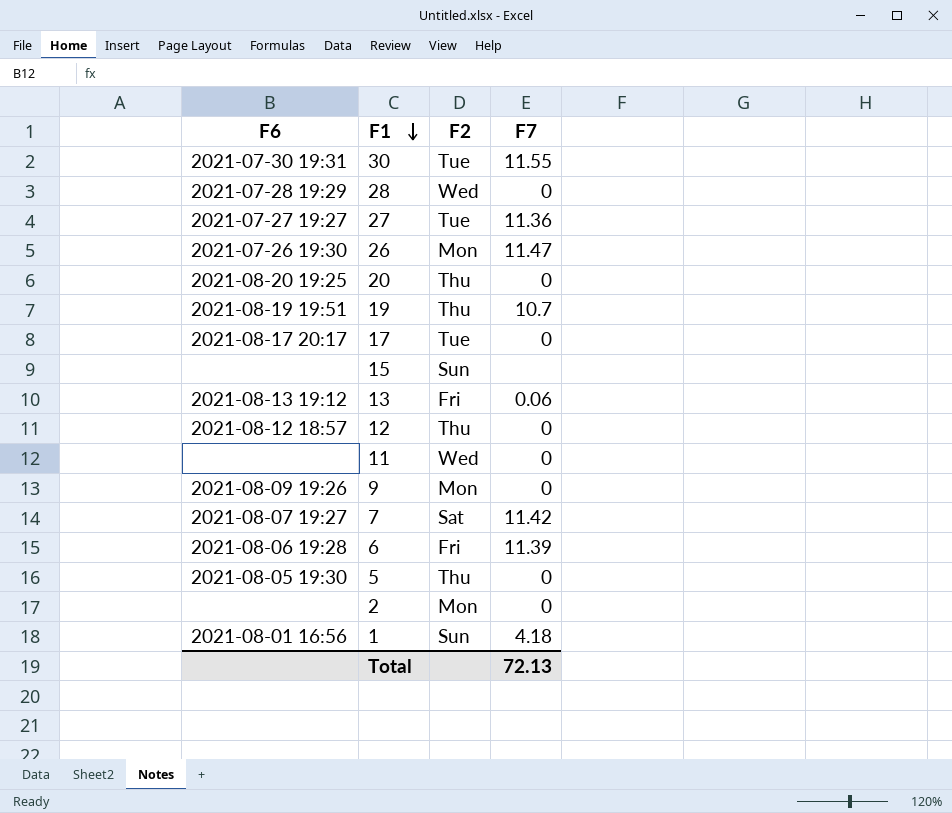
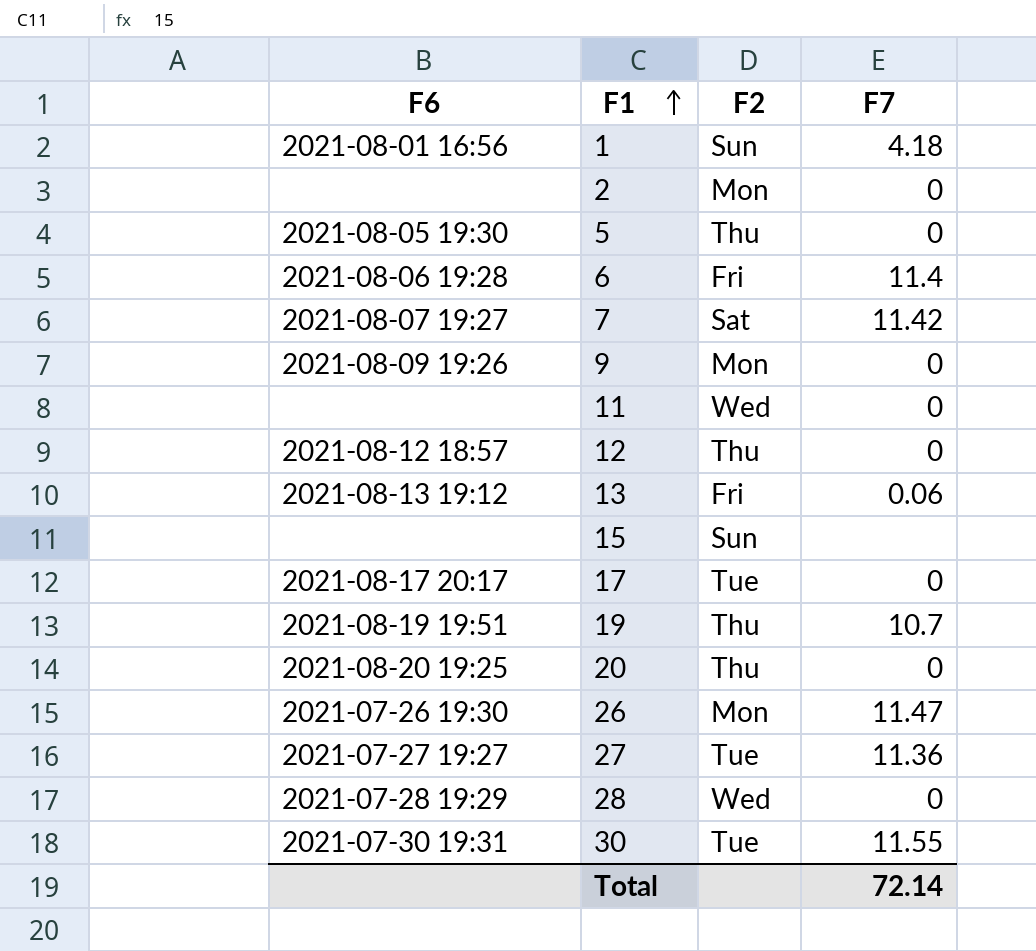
row order: F1 descending -> F1 ascending
6 | F7: 11.39 -> 11.4
Total | F7: 72.13 -> 72.14

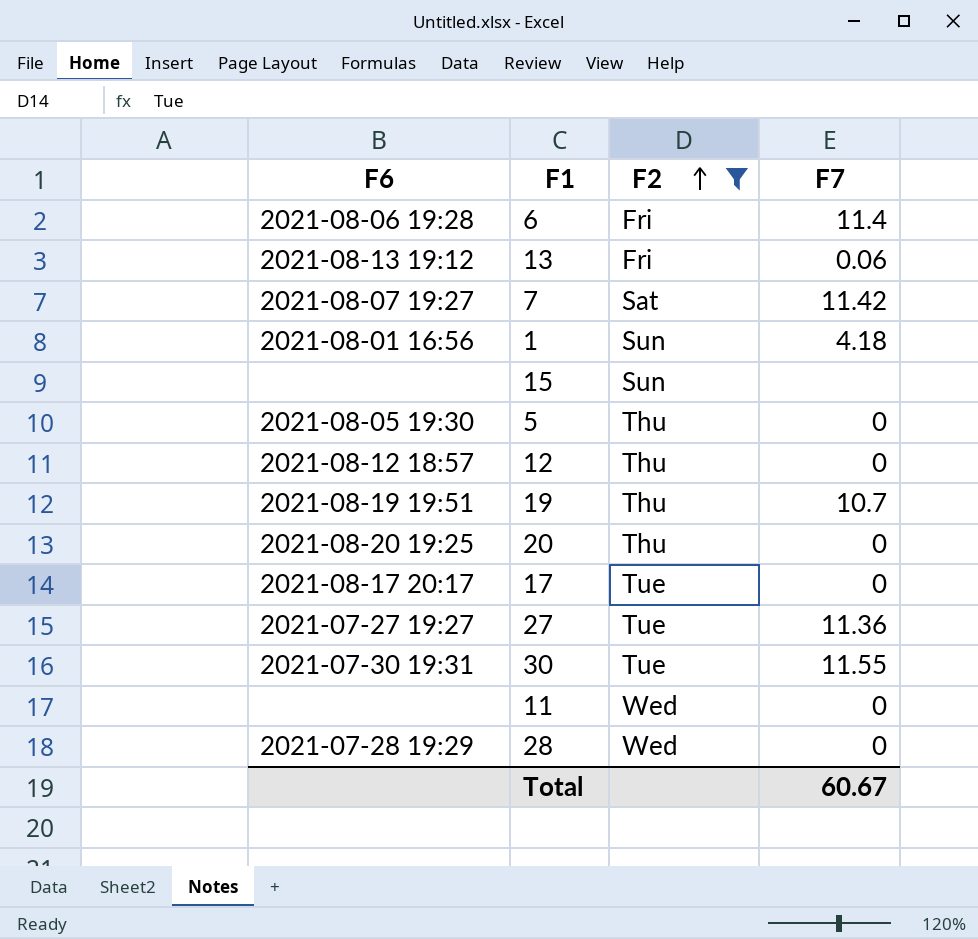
filter: none -> F2 != Mon
row order: F1 ascending -> F2 ascending
Total | F7: 72.14 -> 60.67

